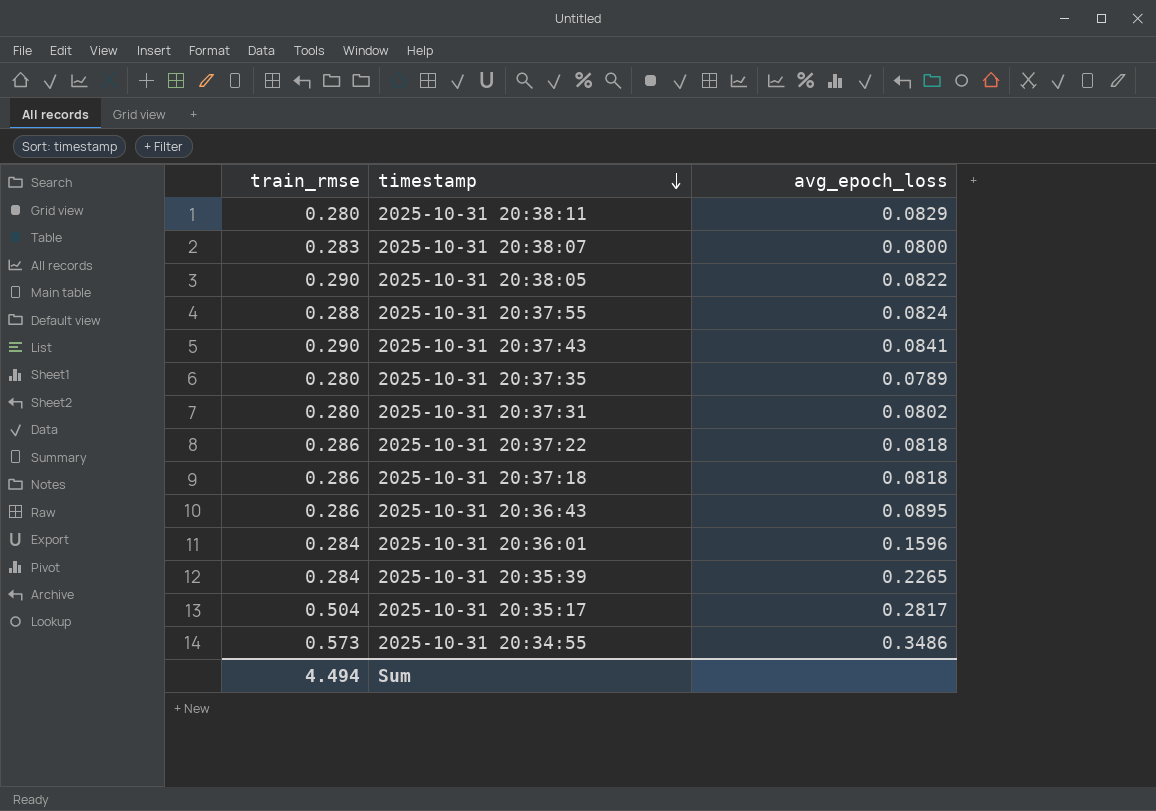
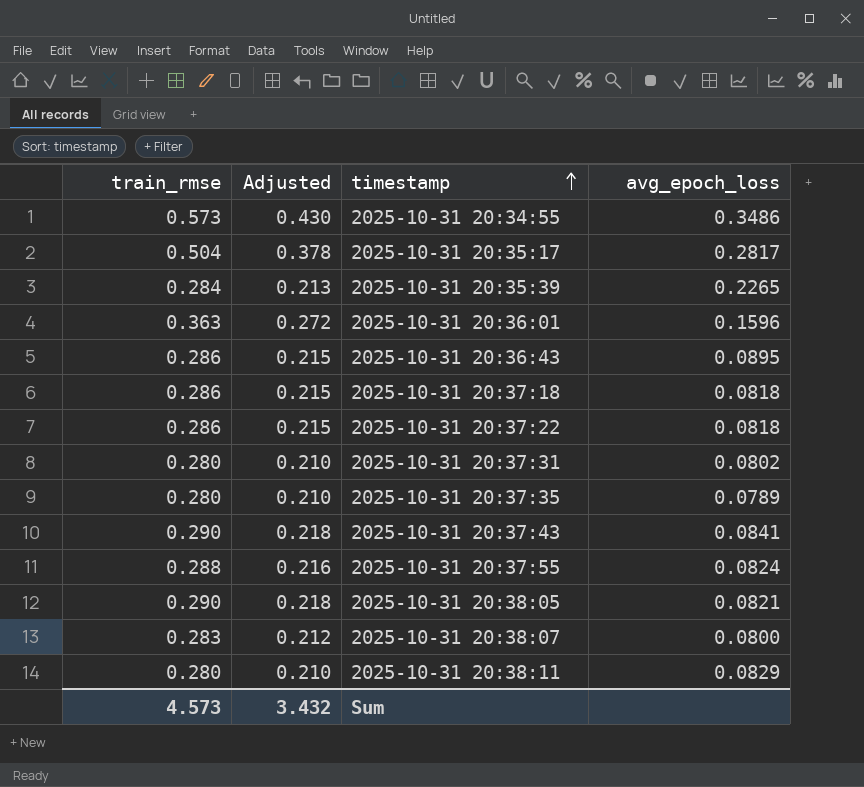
row order: timestamp descending -> timestamp ascending
column Adjusted | formula: none -> [train_rmse] * 0.75
2025-10-31 20:36:01 | train_rmse: 0.284 -> 0.363
2025-10-31 20:38:05 | avg_epoch_loss: 0.0822 -> 0.0821
Sum | train_rmse: 4.494 -> 4.573

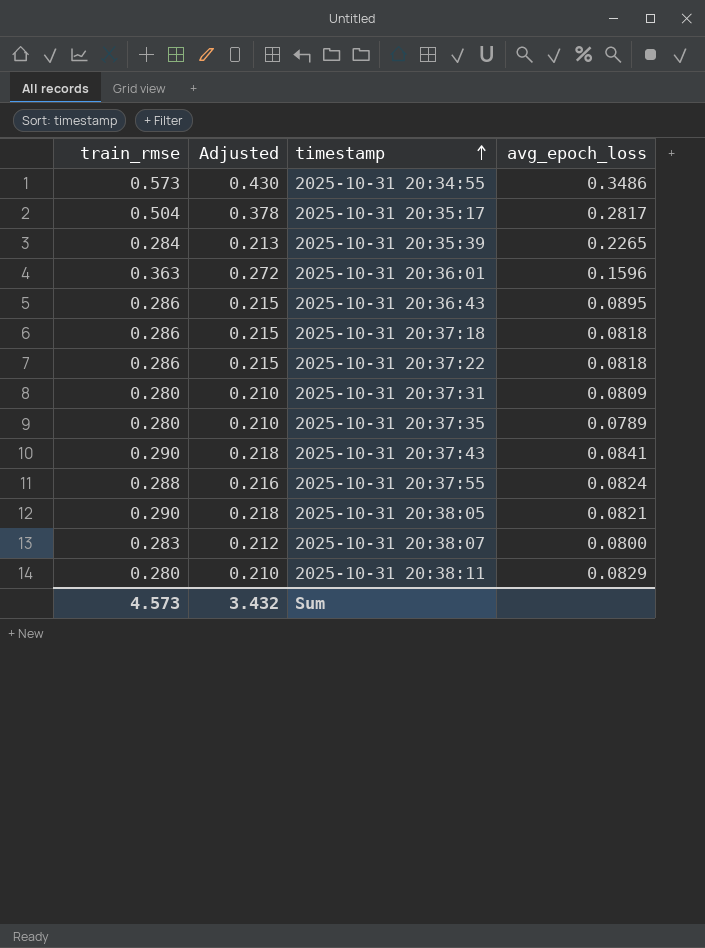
2025-10-31 20:37:31 | avg_epoch_loss: 0.0802 -> 0.0809

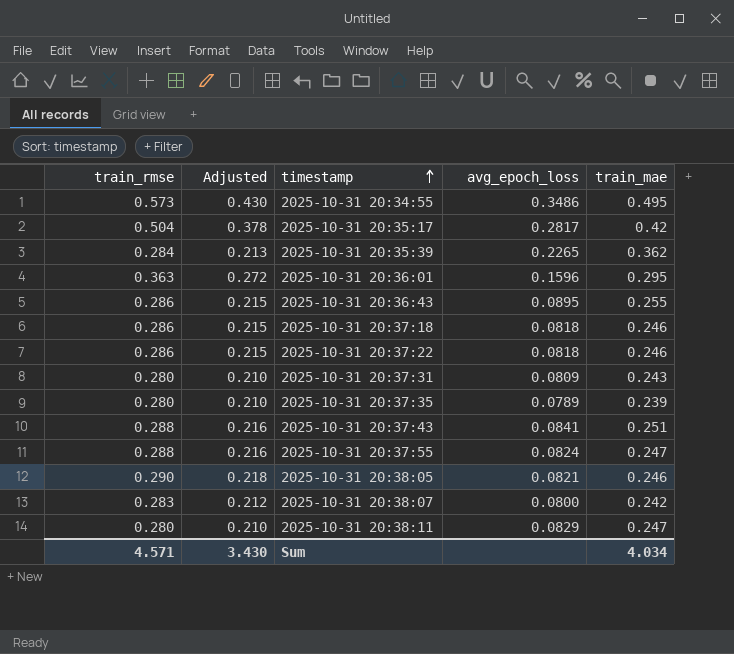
column train_mae | position: none -> 5
2025-10-31 20:37:43 | train_rmse: 0.290 -> 0.288
2025-10-31 20:37:43 | Adjusted: 0.218 -> 0.216
Sum | train_rmse: 4.573 -> 4.571
Sum | Adjusted: 3.432 -> 3.430

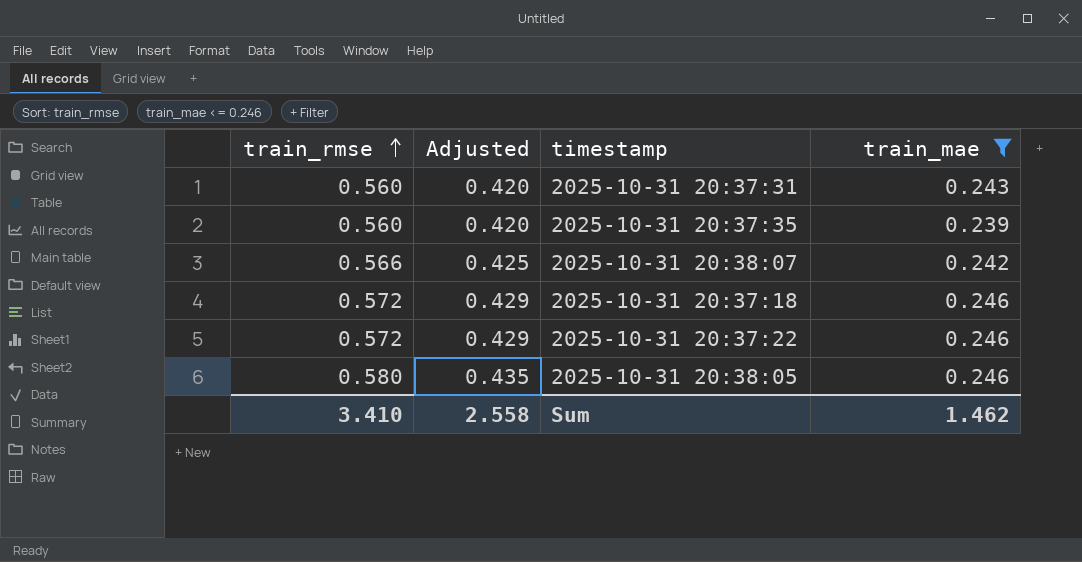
filter: none -> train_mae <= 0.246
row order: timestamp ascending -> train_rmse ascending
column avg_epoch_loss | position: 4 -> none
2025-10-31 20:37:31 | train_rmse: 0.280 -> 0.560
2025-10-31 20:37:31 | Adjusted: 0.210 -> 0.420
2025-10-31 20:37:35 | train_rmse: 0.280 -> 0.560
2025-10-31 20:37:35 | Adjusted: 0.210 -> 0.420
2025-10-31 20:38:07 | train_rmse: 0.283 -> 0.566
2025-10-31 20:38:07 | Adjusted: 0.212 -> 0.425
2025-10-31 20:37:18 | train_rmse: 0.286 -> 0.572
2025-10-31 20:37:18 | Adjusted: 0.215 -> 0.429
2025-10-31 20:37:22 | train_rmse: 0.286 -> 0.572
2025-10-31 20:37:22 | Adjusted: 0.215 -> 0.429
2025-10-31 20:38:05 | train_rmse: 0.290 -> 0.580
2025-10-31 20:38:05 | Adjusted: 0.218 -> 0.435
Sum | train_rmse: 4.571 -> 3.410
Sum | Adjusted: 3.430 -> 2.558
Sum | train_mae: 4.034 -> 1.462

